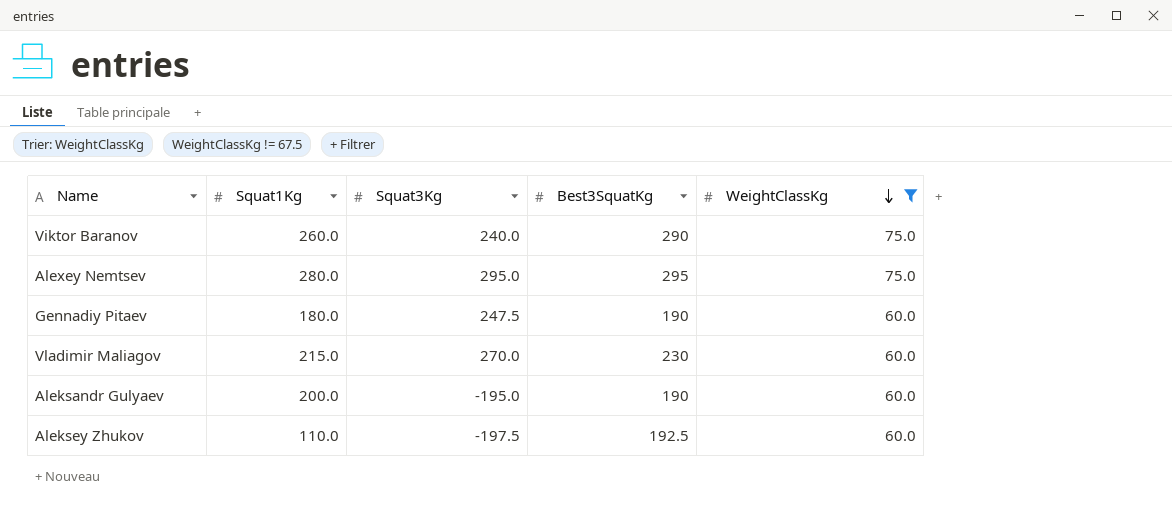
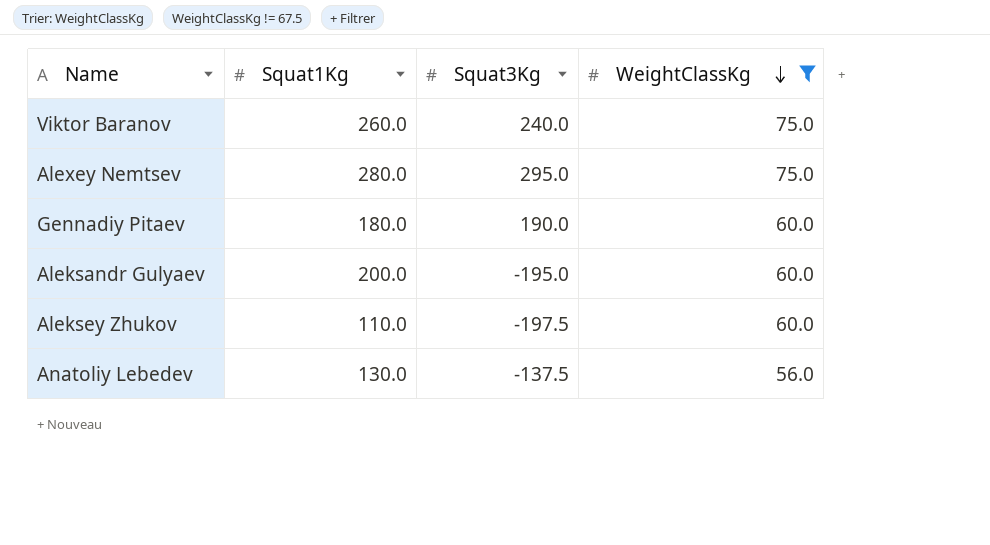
column Best3SquatKg | position: 4 -> none
row Vladimir Maliagov: 215.0 | 270.0 | 230 | 60.0 -> none
Gennadiy Pitaev | Squat3Kg: 247.5 -> 190.0
row Anatoliy Lebedev: none -> 130.0 | -137.5 | 56.0

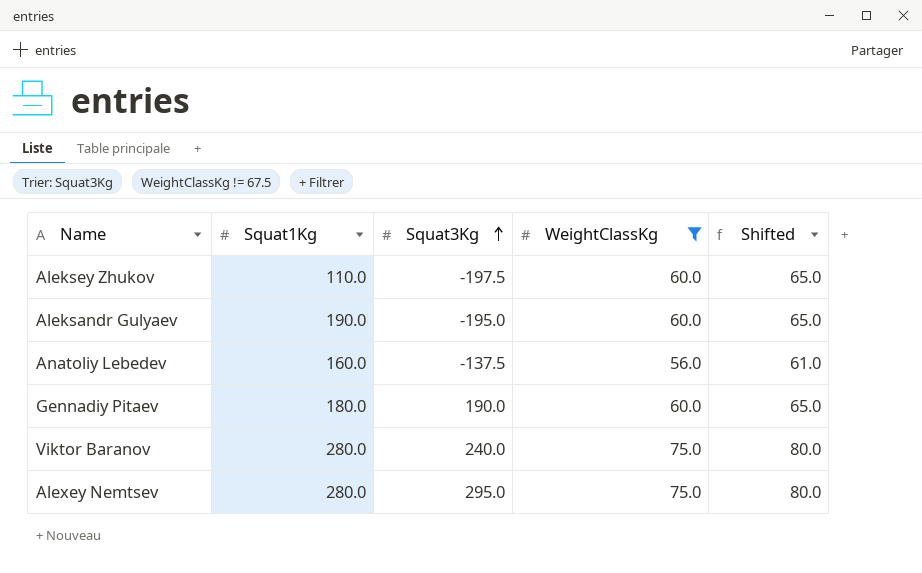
row order: WeightClassKg descending -> Squat3Kg ascending
column Shifted | formula: none -> [WeightClassKg] + 5
Aleksandr Gulyaev | Squat1Kg: 200.0 -> 190.0
Anatoliy Lebedev | Squat1Kg: 130.0 -> 160.0
Viktor Baranov | Squat1Kg: 260.0 -> 280.0

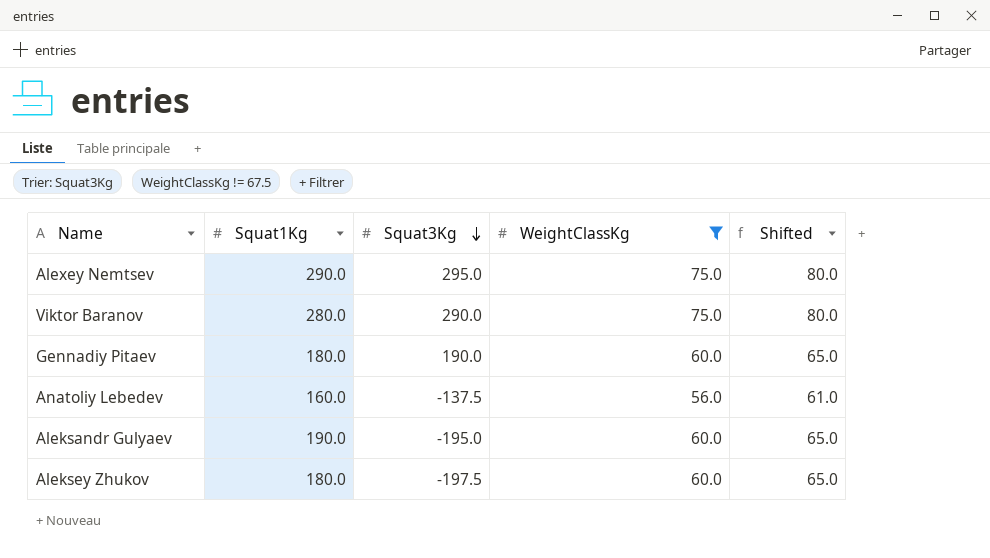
row order: Squat3Kg ascending -> Squat3Kg descending
Alexey Nemtsev | Squat1Kg: 280.0 -> 290.0
Viktor Baranov | Squat3Kg: 240.0 -> 290.0
Aleksey Zhukov | Squat1Kg: 110.0 -> 180.0

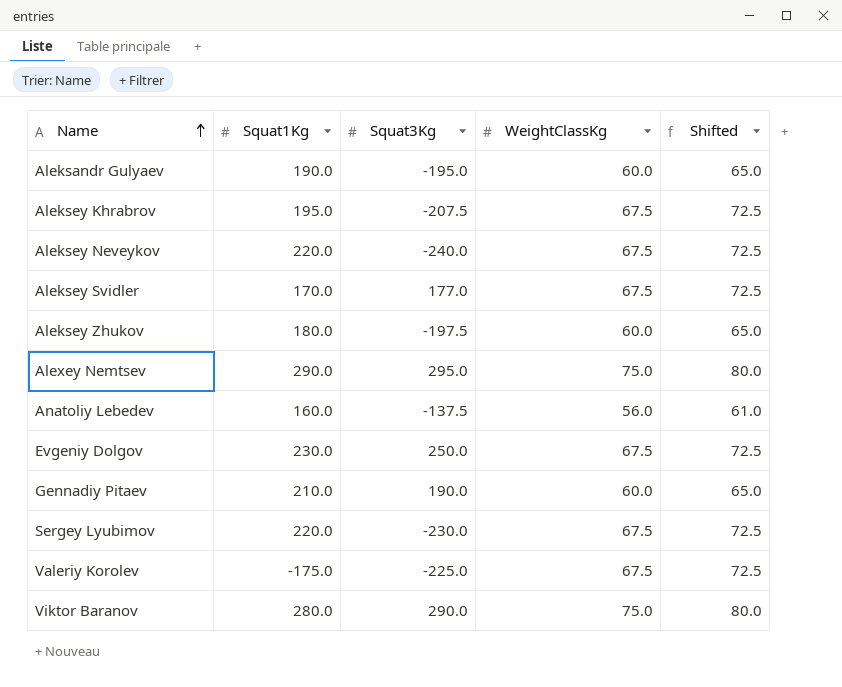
filter: WeightClassKg != 67.5 -> none
row order: Squat3Kg descending -> Name ascending
Gennadiy Pitaev | Squat1Kg: 180.0 -> 210.0

